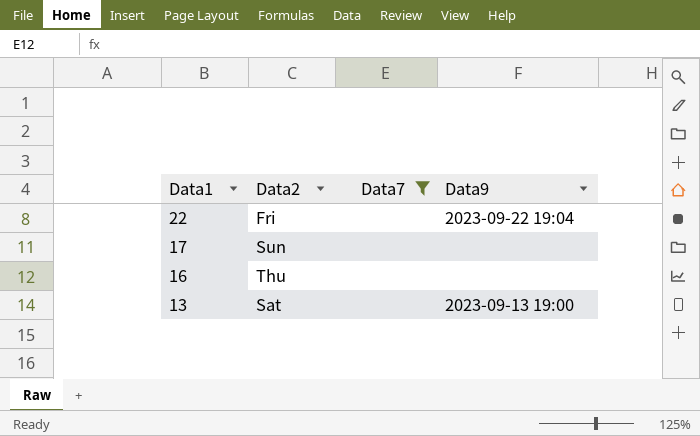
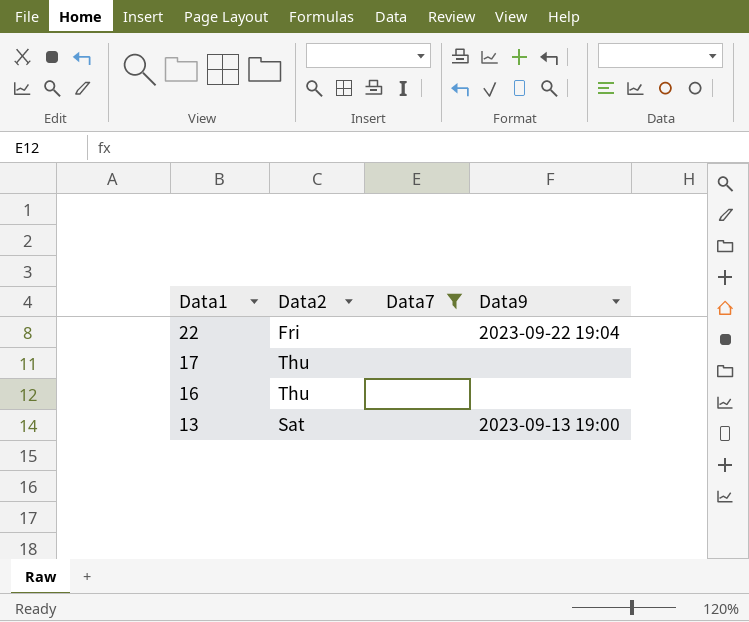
17 | Data2: Sun -> Thu

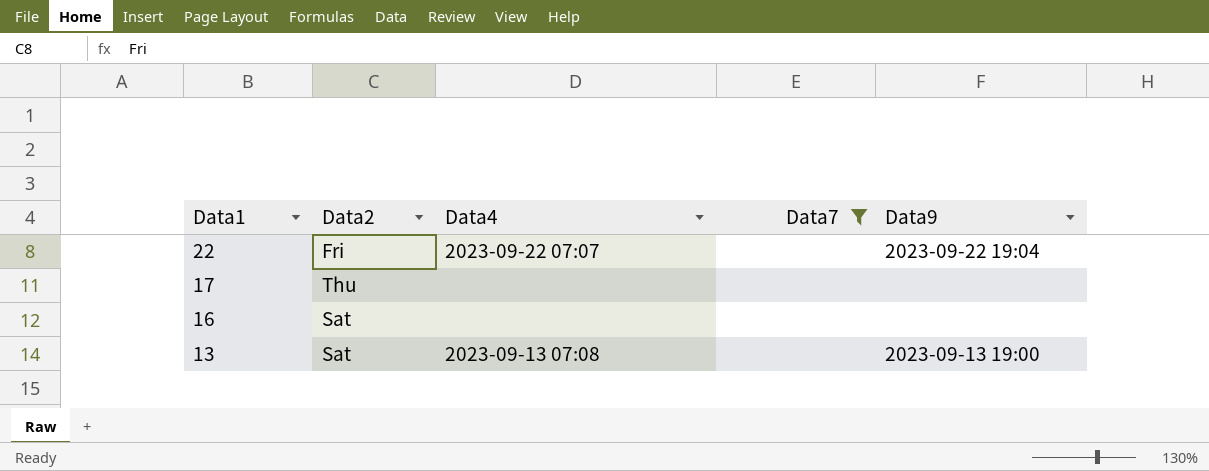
column Data4 | position: none -> 3
16 | Data2: Thu -> Sat

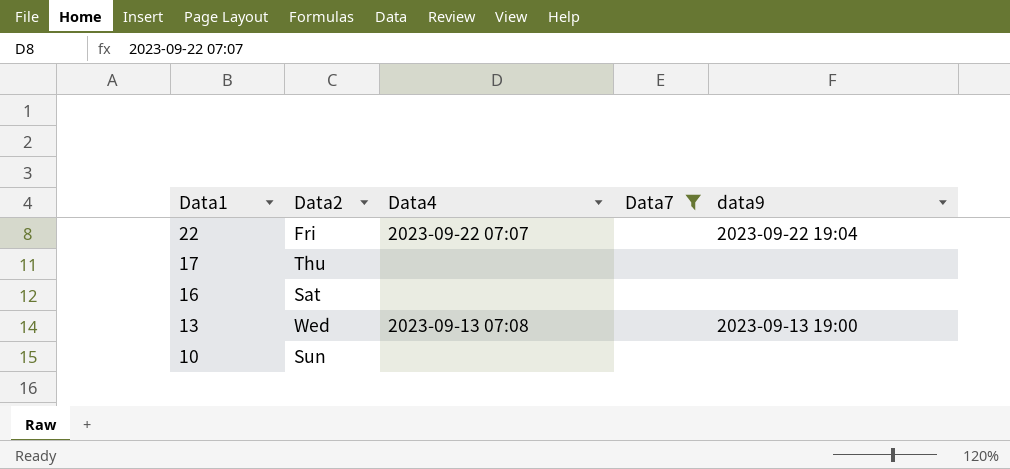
column name: Data9 -> data9
13 | Data2: Sat -> Wed
row 10: none -> Sun | none | none | none

